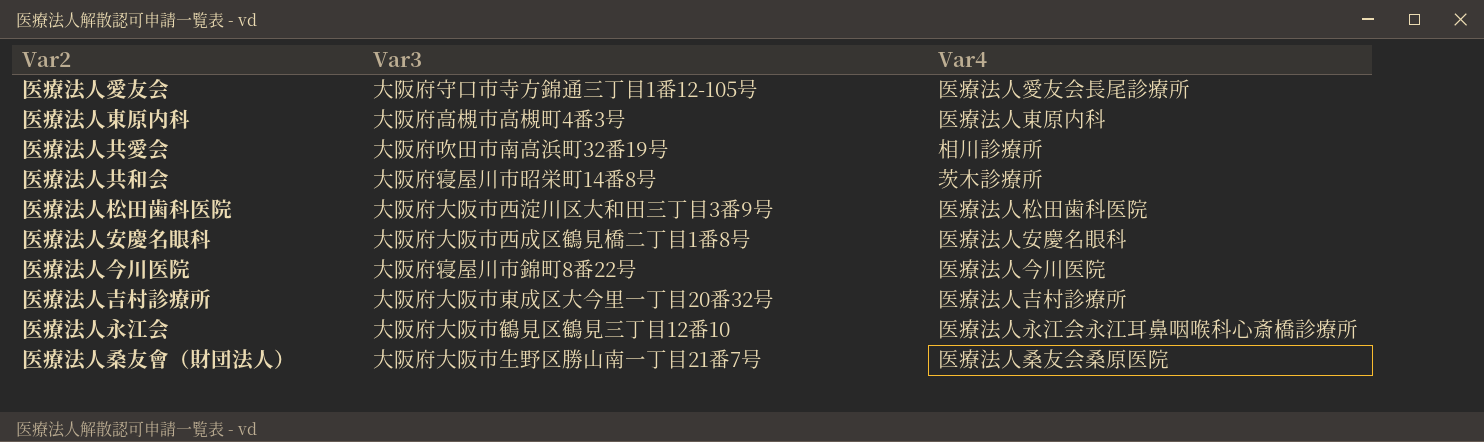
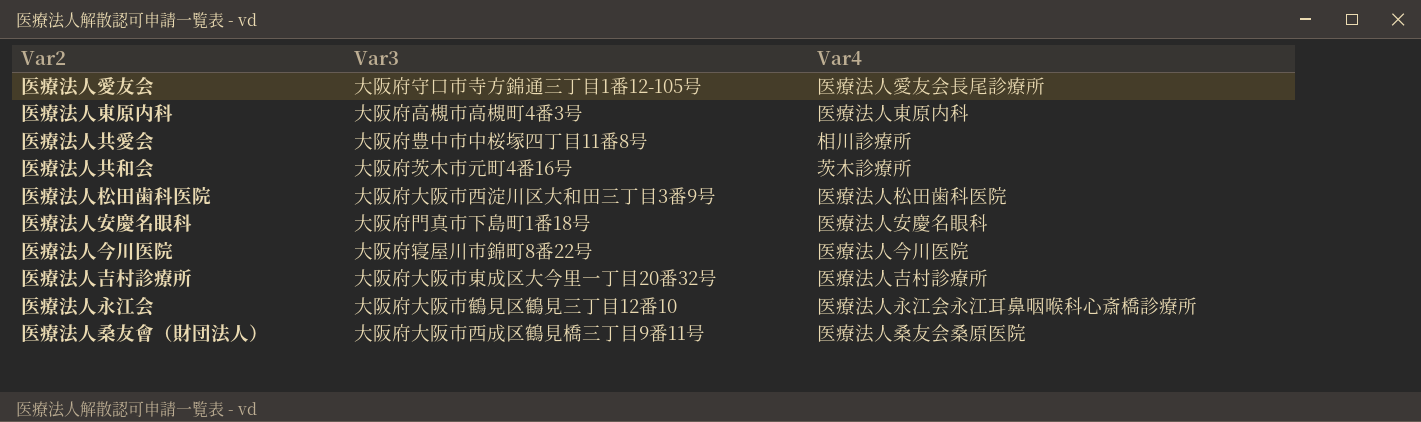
医療法人共愛会 | Var3: 大阪府吹田市南高浜町32番19号 -> 大阪府豊中市中桜塚四丁目11番8号
医療法人共和会 | Var3: 大阪府寝屋川市昭栄町14番8号 -> 大阪府茨木市元町4番16号
医療法人安慶名眼科 | Var3: 大阪府大阪市西成区鶴見橋二丁目1番8号 -> 大阪府門真市下島町1番18号
医療法人桑友會（財団法人） | Var3: 大阪府大阪市生野区勝山南一丁目21番7号 -> 大阪府大阪市西成区鶴見橋三丁目9番11号

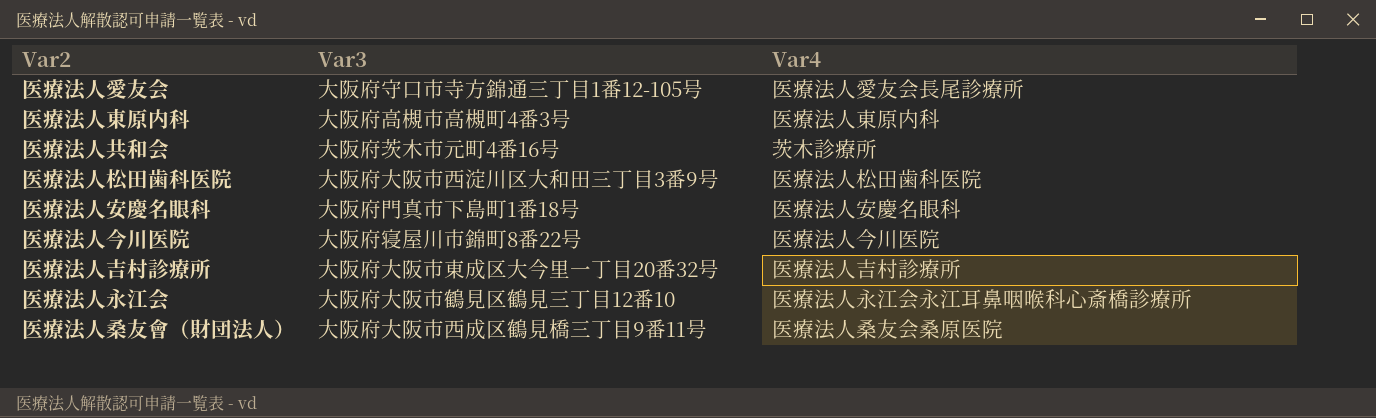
row 医療法人共愛会: 大阪府豊中市中桜塚四丁目11番8号 | 相川診療所 -> none

